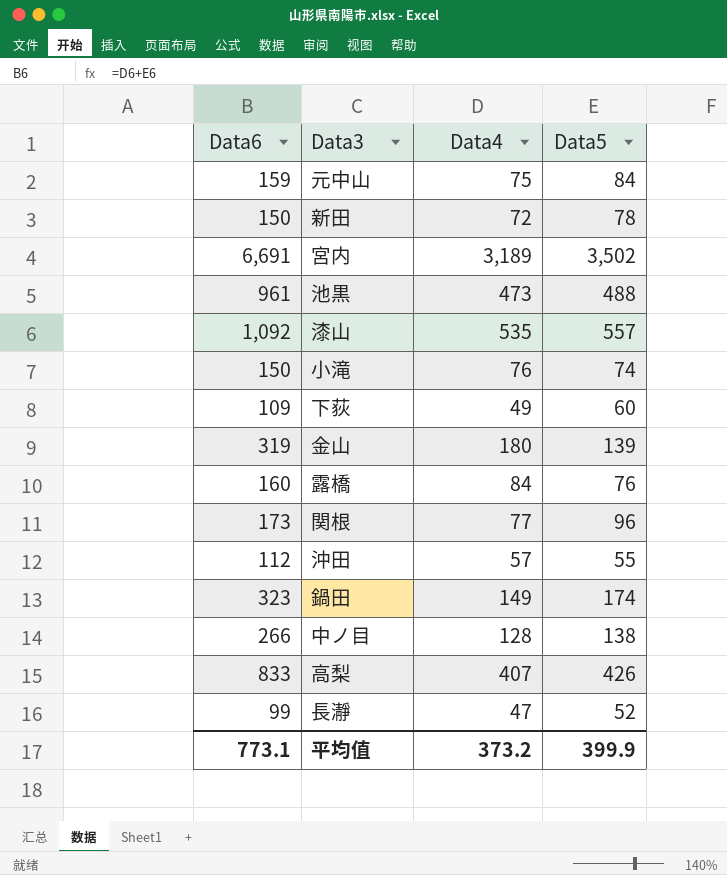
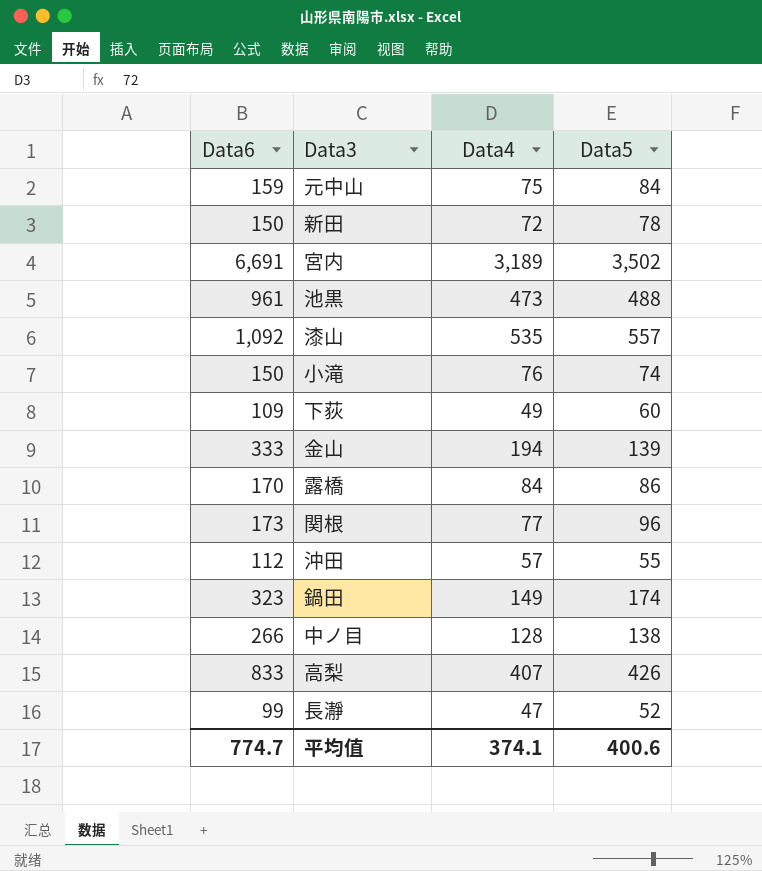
金山 | Data6: 319 -> 333
金山 | Data4: 180 -> 194
露橋 | Data6: 160 -> 170
露橋 | Data5: 76 -> 86
平均值 | Data6: 773.1 -> 774.7
平均值 | Data4: 373.2 -> 374.1
平均值 | Data5: 399.9 -> 400.6

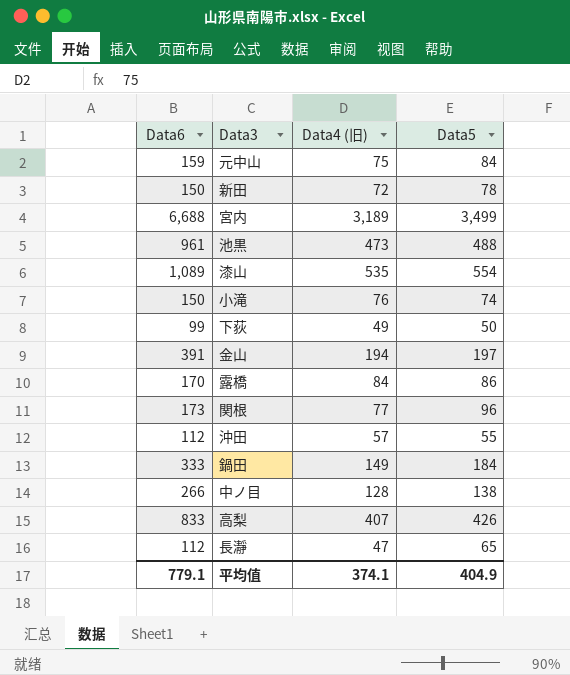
column name: Data4 -> Data4 (旧)
宮内 | Data6: 6,691 -> 6,688
宮内 | Data5: 3,502 -> 3,499
漆山 | Data6: 1,092 -> 1,089
漆山 | Data5: 557 -> 554
下荻 | Data6: 109 -> 99
下荻 | Data5: 60 -> 50
金山 | Data6: 333 -> 391
金山 | Data5: 139 -> 197
鍋田 | Data6: 323 -> 333
鍋田 | Data5: 174 -> 184
長瀞 | Data6: 99 -> 112
長瀞 | Data5: 52 -> 65
平均值 | Data6: 774.7 -> 779.1
平均值 | Data5: 400.6 -> 404.9

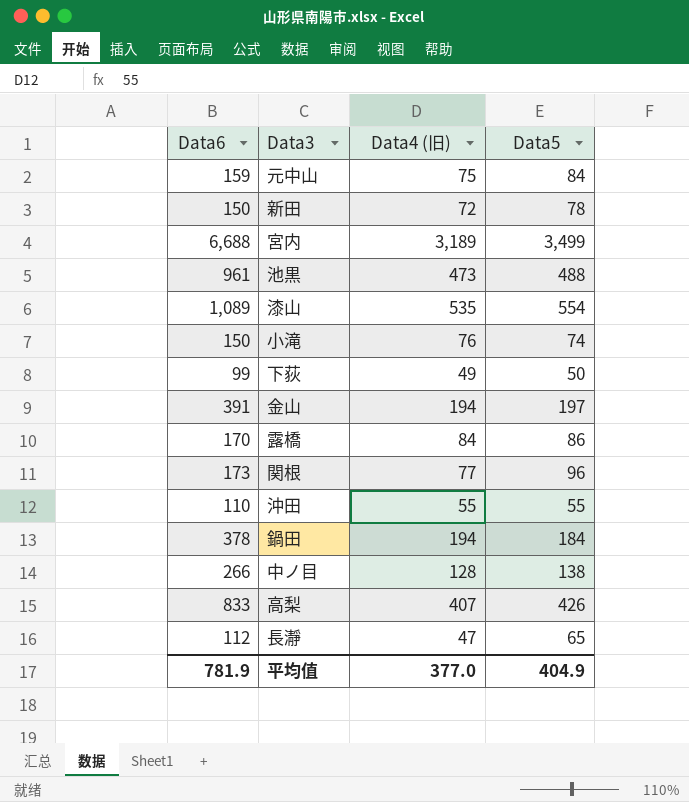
沖田 | Data6: 112 -> 110
沖田 | Data4 (旧): 57 -> 55
鍋田 | Data6: 333 -> 378
鍋田 | Data4 (旧): 149 -> 194
平均值 | Data6: 779.1 -> 781.9
平均值 | Data4 (旧): 374.1 -> 377.0

